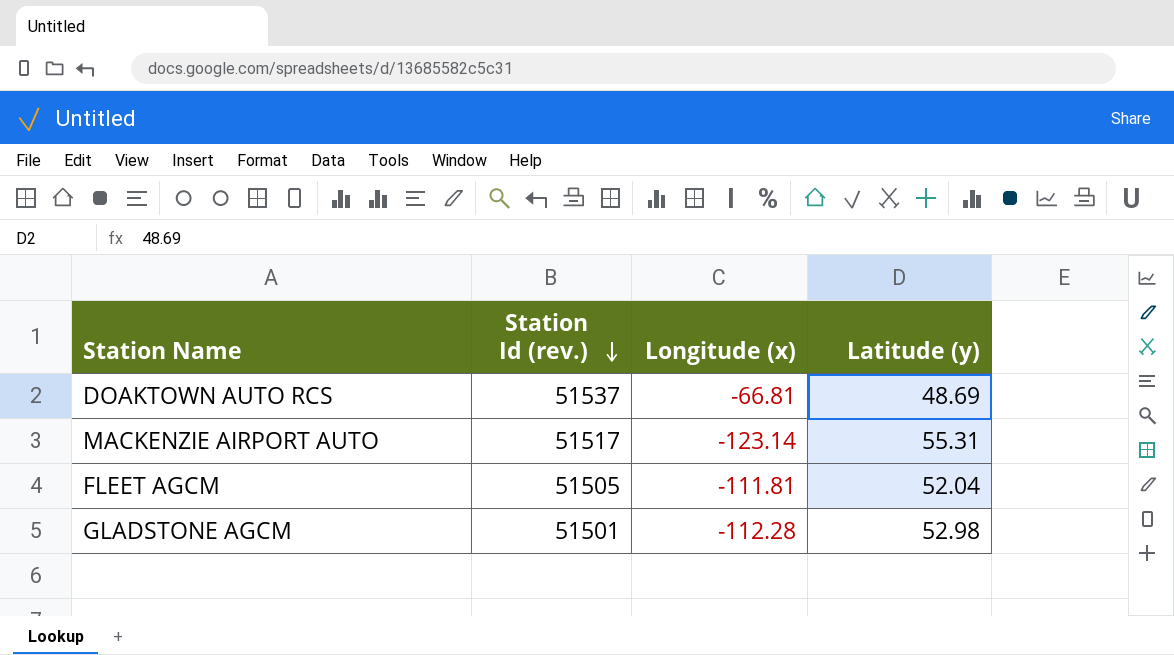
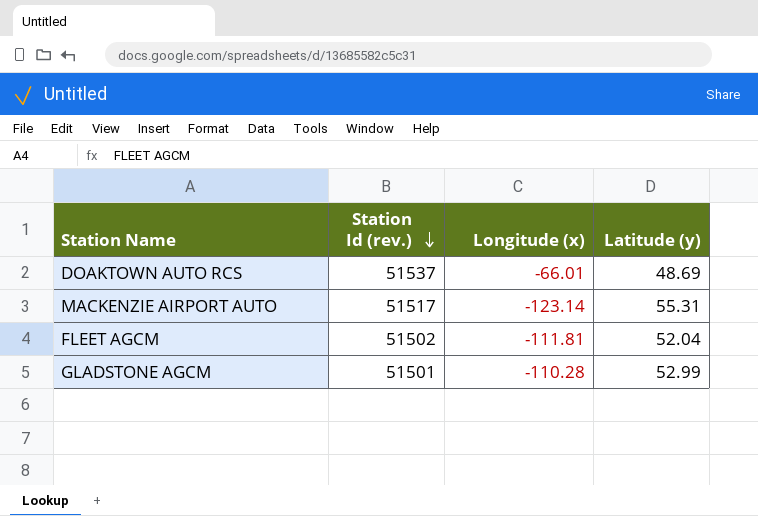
DOAKTOWN AUTO RCS | Longitude (x): -66.81 -> -66.01
FLEET AGCM | Station Id (rev.): 51505 -> 51502
GLADSTONE AGCM | Longitude (x): -112.28 -> -110.28
GLADSTONE AGCM | Latitude (y): 52.98 -> 52.99

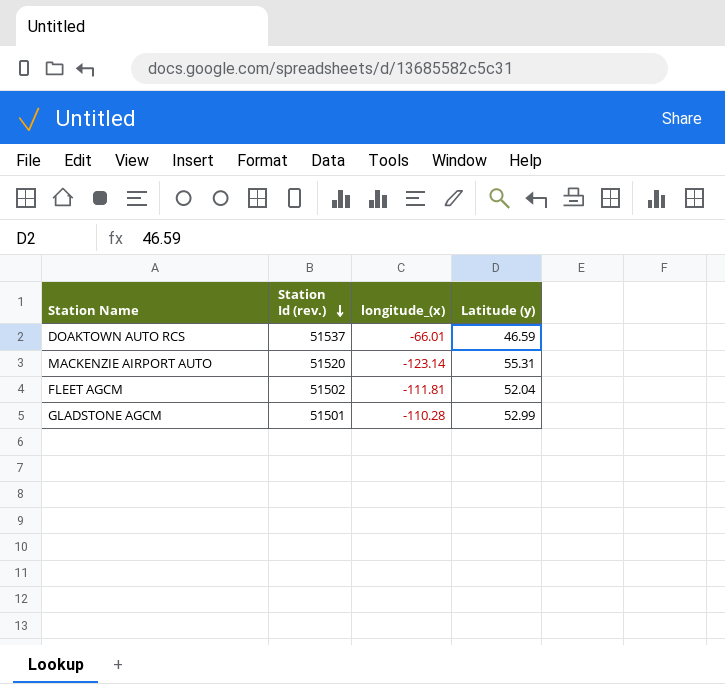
column name: Longitude (x) -> longitude_(x)
DOAKTOWN AUTO RCS | Latitude (y): 48.69 -> 46.59
MACKENZIE AIRPORT AUTO | Station Id (rev.): 51517 -> 51520

